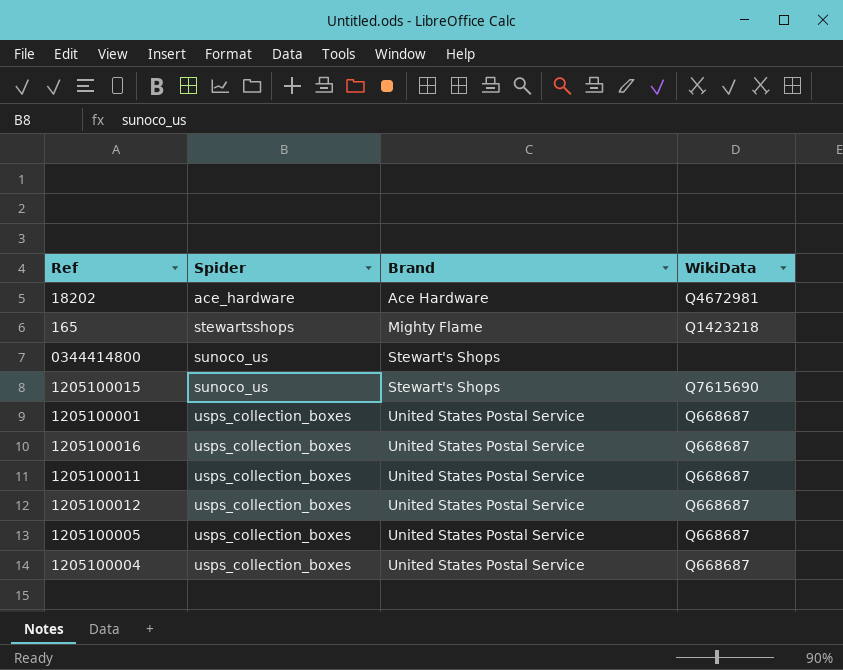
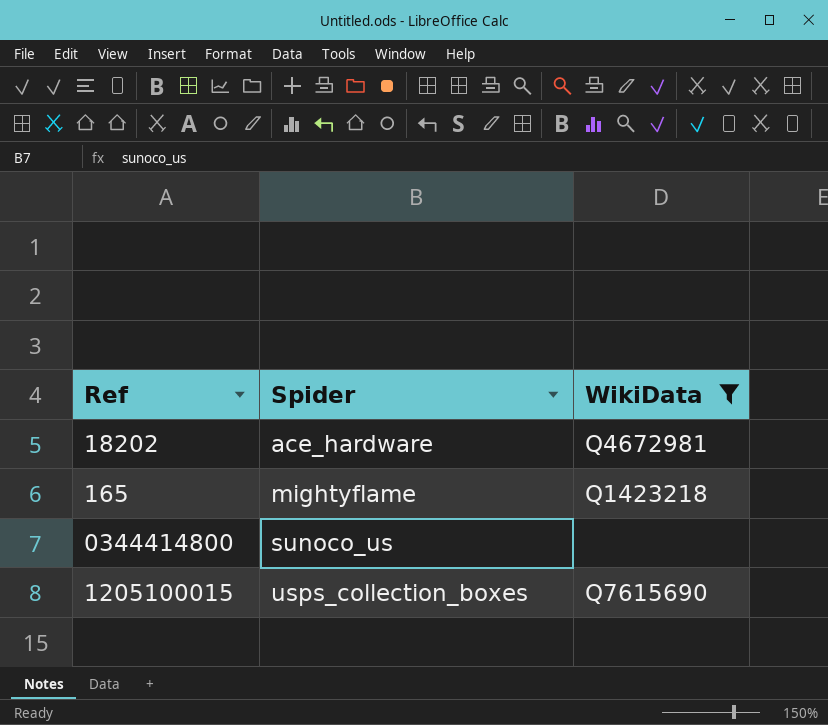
filter: none -> WikiData != Q668687
column Brand | position: 3 -> none
165 | Spider: stewartsshops -> mightyflame
1205100015 | Spider: sunoco_us -> usps_collection_boxes

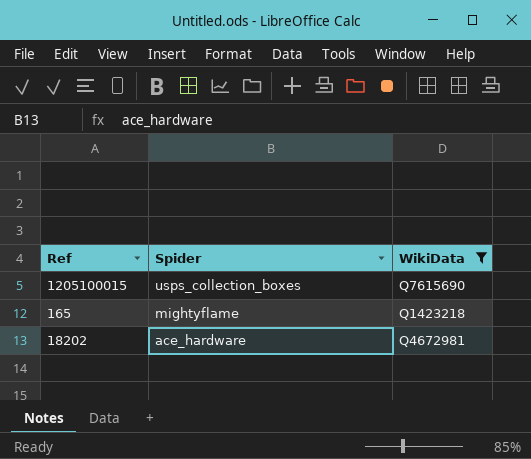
row order: Spider ascending -> Spider descending
row 0344414800: sunoco_us | none -> none

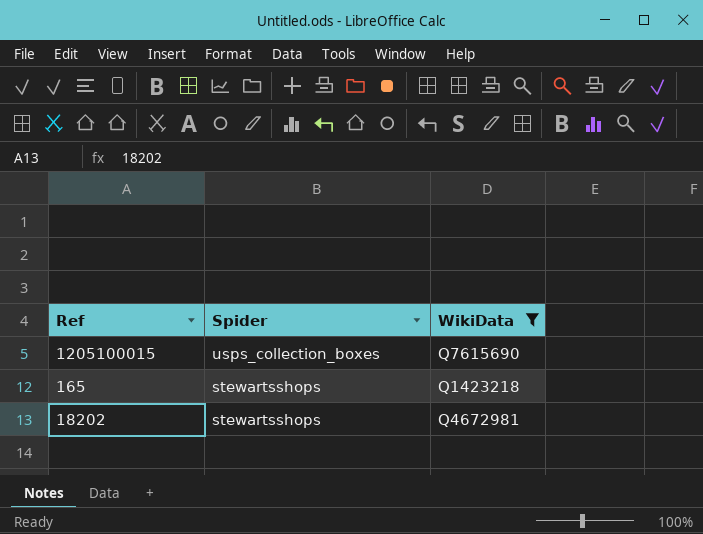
165 | Spider: mightyflame -> stewartsshops
18202 | Spider: ace_hardware -> stewartsshops

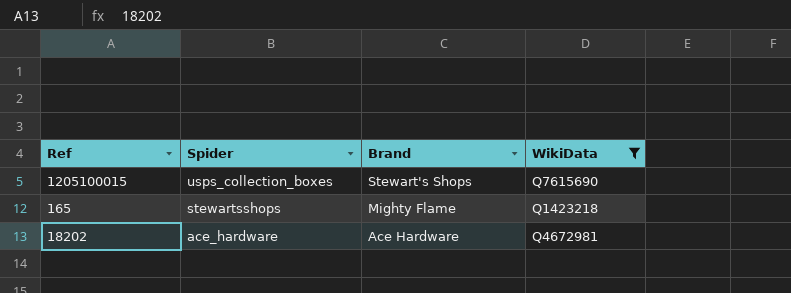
column Brand | position: none -> 3
18202 | Spider: stewartsshops -> ace_hardware

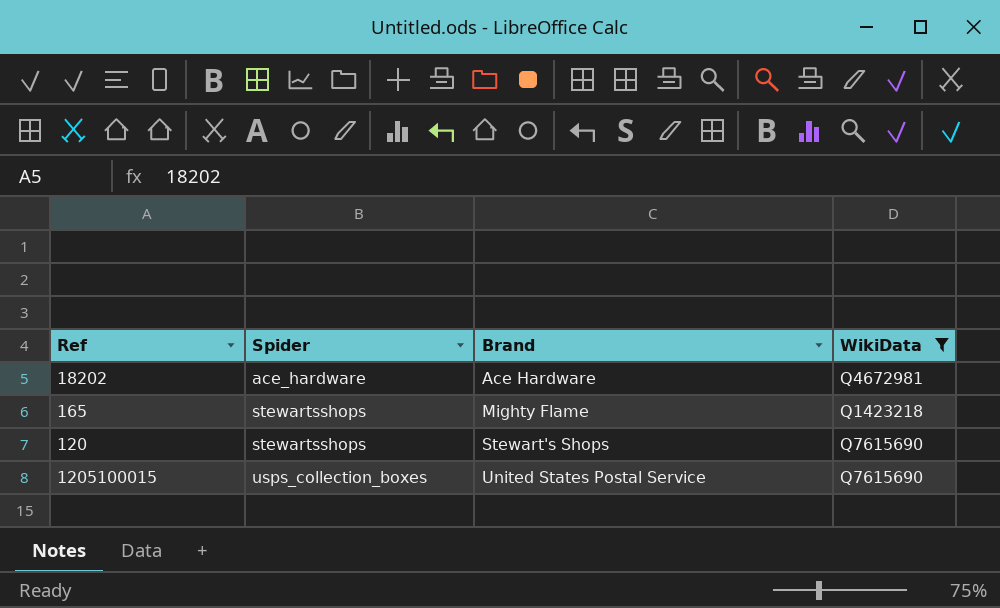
row order: Spider descending -> Spider ascending
row 120: none -> stewartsshops | Stewart's Shops | Q7615690
1205100015 | Brand: Stewart's Shops -> United States Postal Service

